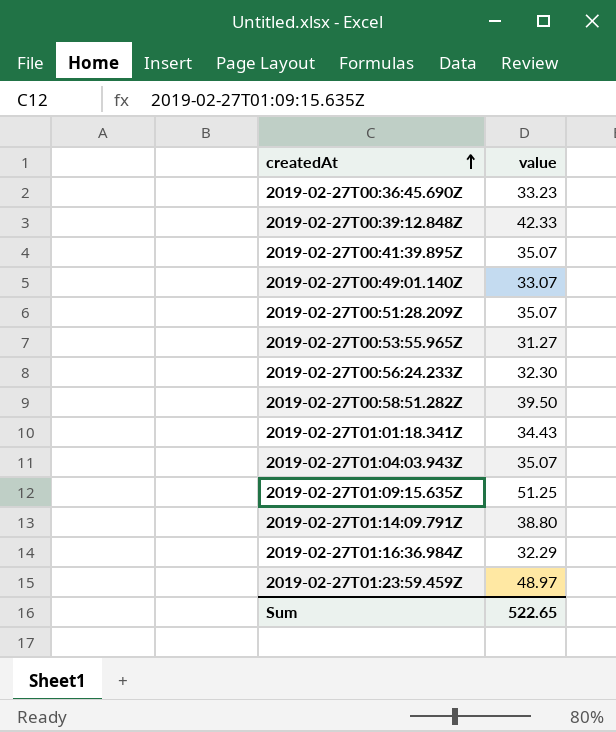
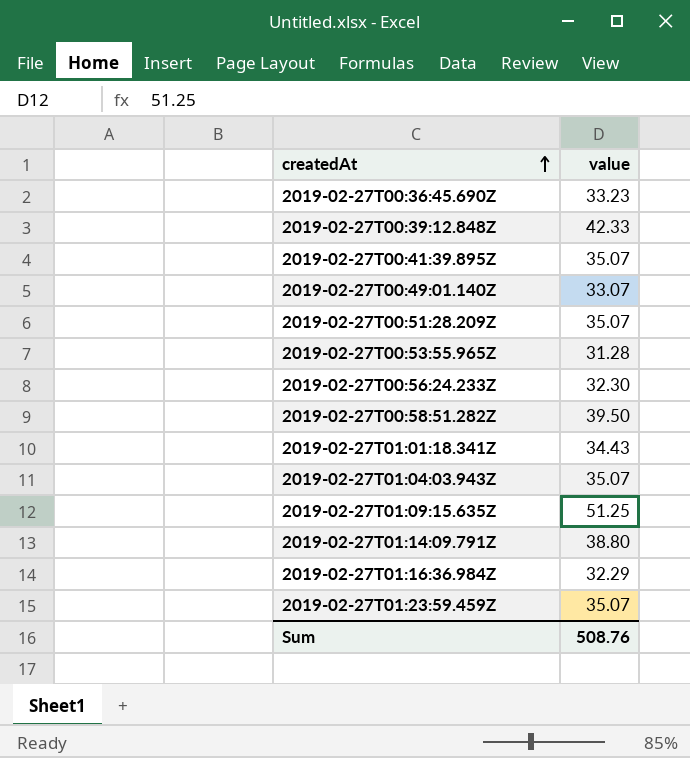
2019-02-27T00:53:55.965Z | value: 31.27 -> 31.28
2019-02-27T01:23:59.459Z | value: 48.97 -> 35.07
Sum | value: 522.65 -> 508.76

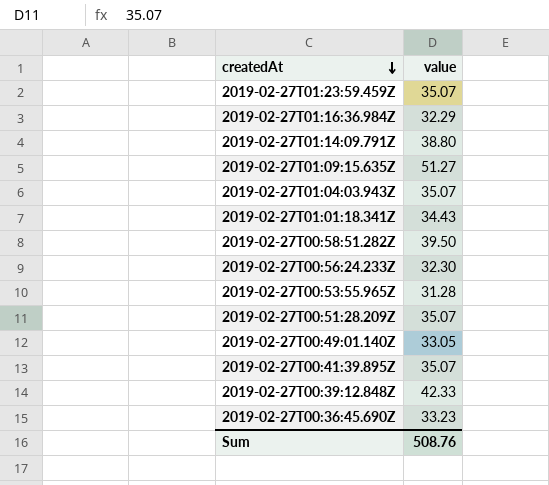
row order: createdAt ascending -> createdAt descending
2019-02-27T01:09:15.635Z | value: 51.25 -> 51.27
2019-02-27T00:49:01.140Z | value: 33.07 -> 33.05

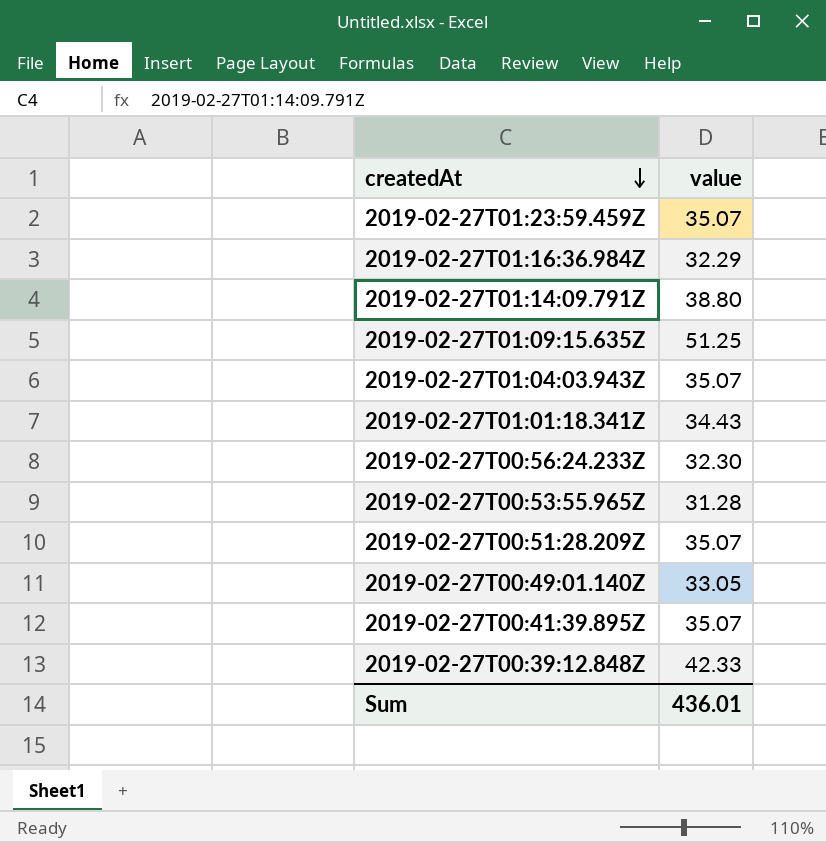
row 2019-02-27T00:58:51.282Z: 39.50 -> none
row 2019-02-27T00:36:45.690Z: 33.23 -> none
2019-02-27T01:09:15.635Z | value: 51.27 -> 51.25
Sum | value: 508.76 -> 436.01

